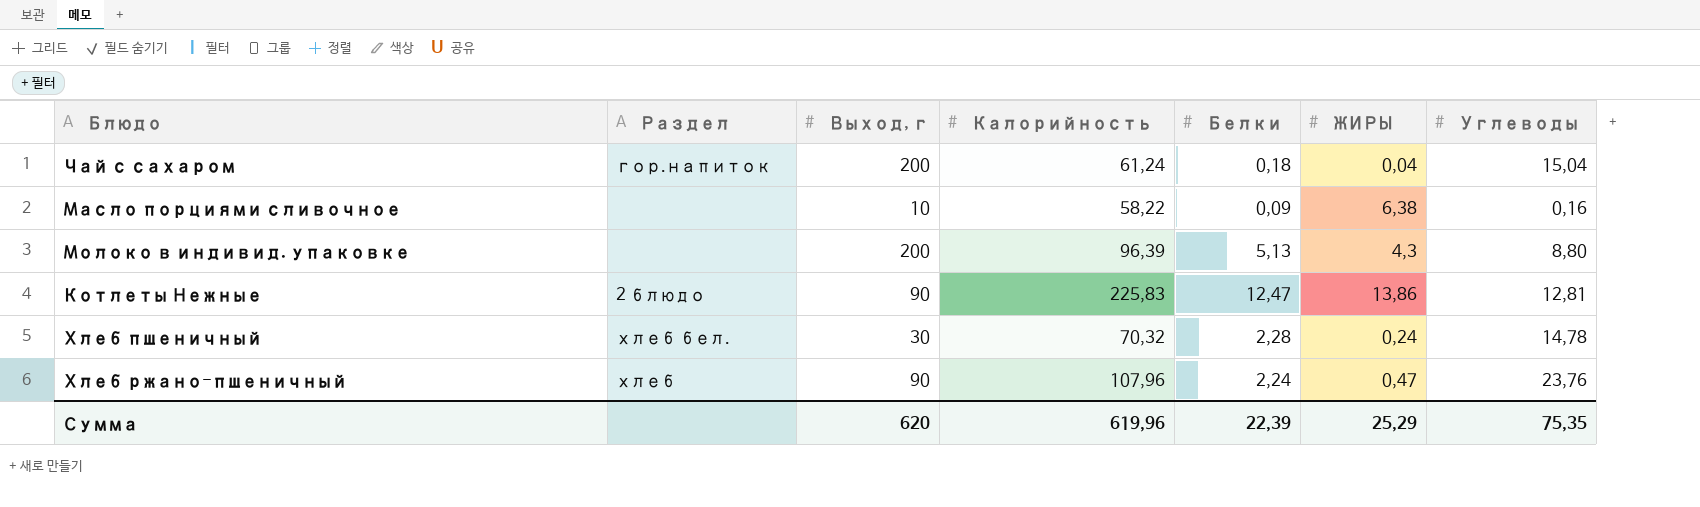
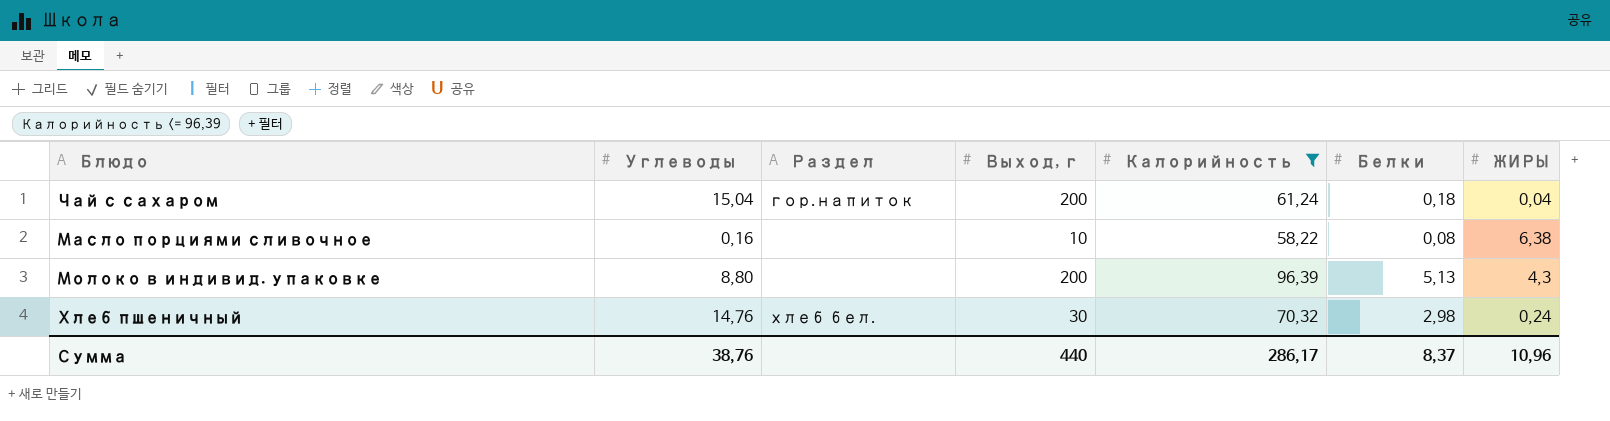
filter: none -> Калорийность <= 96,39
column Углеводы | position: 7 -> 2
Масло порциями сливочное | Белки: 0,09 -> 0,08
Хлеб пшеничный | Углеводы: 14,78 -> 14,76
Хлеб пшеничный | Белки: 2,28 -> 2,98
Сумма | Углеводы: 75,35 -> 38,76
Сумма | Выход, г: 620 -> 440
Сумма | Калорийность: 619,96 -> 286,17
Сумма | Белки: 22,39 -> 8,37
Сумма | ЖИРЫ: 25,29 -> 10,96

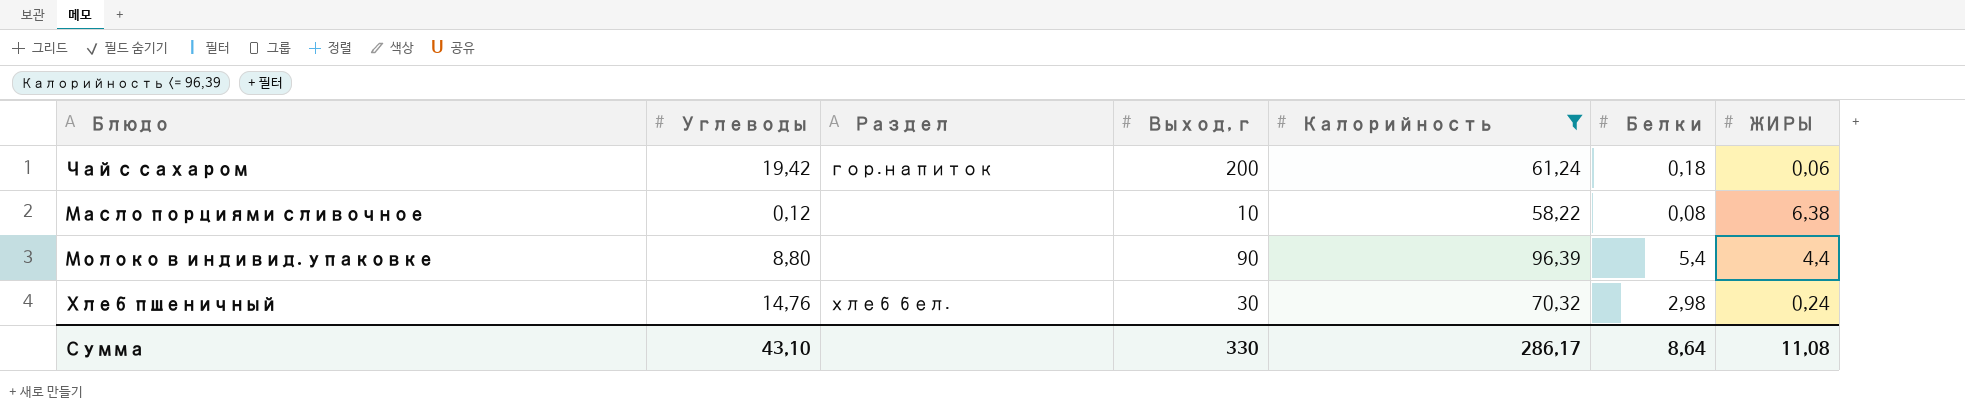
Чай с сахаром | Углеводы: 15,04 -> 19,42
Чай с сахаром | ЖИРЫ: 0,04 -> 0,06
Масло порциями сливочное | Углеводы: 0,16 -> 0,12
Молоко в индивид. упаковке | Выход, г: 200 -> 90
Молоко в индивид. упаковке | Белки: 5,13 -> 5,4
Молоко в индивид. упаковке | ЖИРЫ: 4,3 -> 4,4
Сумма | Углеводы: 38,76 -> 43,10
Сумма | Выход, г: 440 -> 330
Сумма | Белки: 8,37 -> 8,64
Сумма | ЖИРЫ: 10,96 -> 11,08

